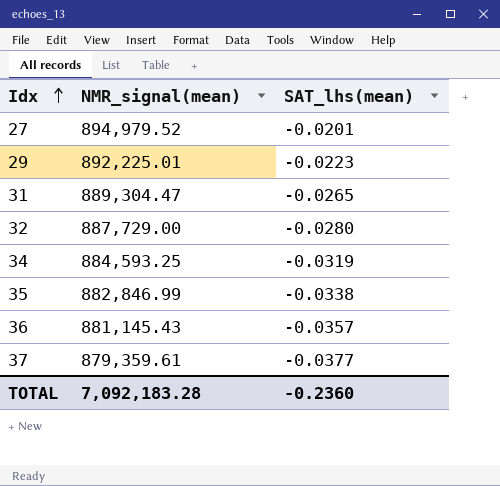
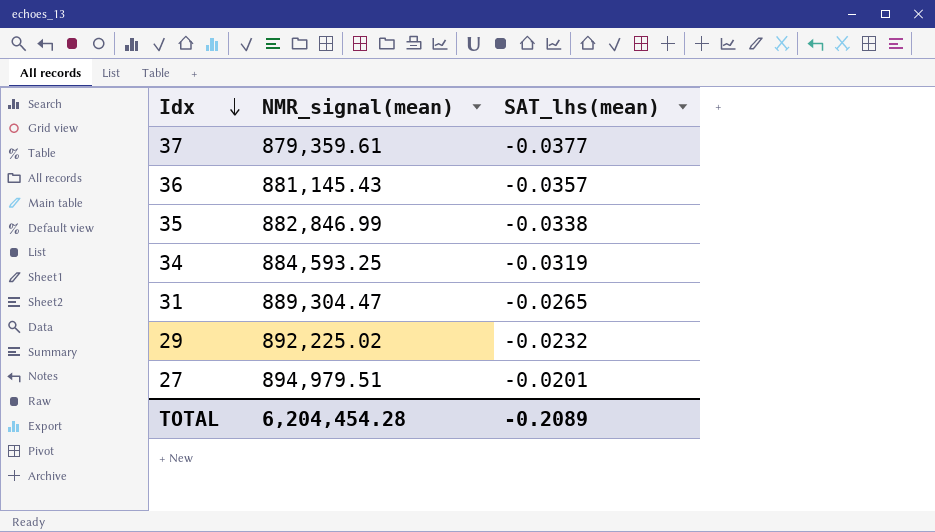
row order: Idx ascending -> Idx descending
row 32: 887,729.00 | -0.0280 -> none
29 | NMR_signal(mean): 892,225.01 -> 892,225.02
29 | SAT_lhs(mean): -0.0223 -> -0.0232
27 | NMR_signal(mean): 894,979.52 -> 894,979.51
TOTAL | NMR_signal(mean): 7,092,183.28 -> 6,204,454.28
TOTAL | SAT_lhs(mean): -0.2360 -> -0.2089

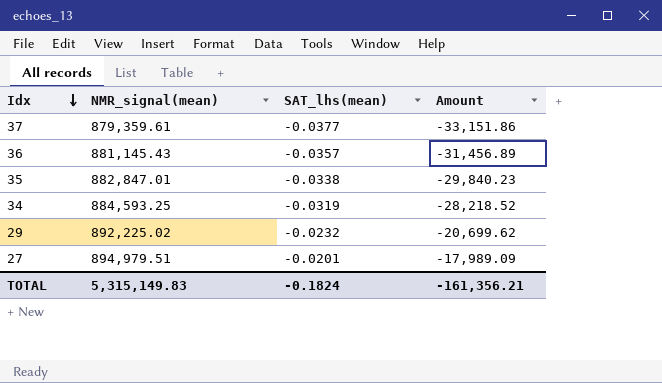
column Amount | formula: none -> [NMR_signal(mean)] * [SAT_lhs(mean)]
row 31: 889,304.47 | -0.0265 -> none
35 | NMR_signal(mean): 882,846.99 -> 882,847.01
TOTAL | NMR_signal(mean): 6,204,454.28 -> 5,315,149.83
TOTAL | SAT_lhs(mean): -0.2089 -> -0.1824

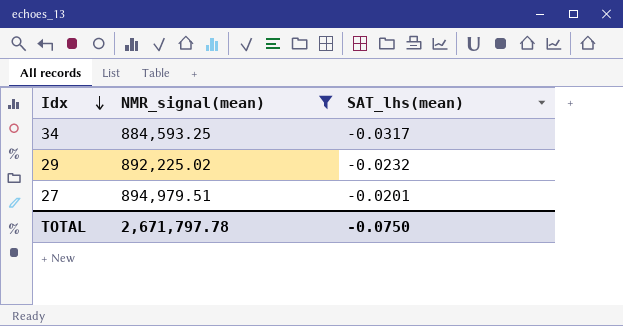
filter: none -> NMR_signal(mean) >= 884,593.25
column Amount | formula: [NMR_signal(mean)] * [SAT_lhs(mean)] -> none
34 | SAT_lhs(mean): -0.0319 -> -0.0317
TOTAL | NMR_signal(mean): 5,315,149.83 -> 2,671,797.78
TOTAL | SAT_lhs(mean): -0.1824 -> -0.0750

